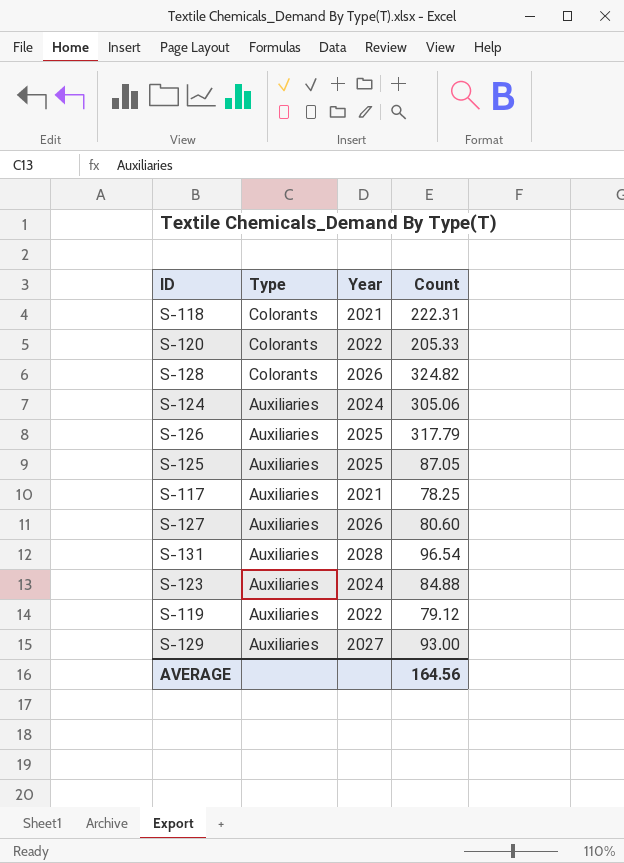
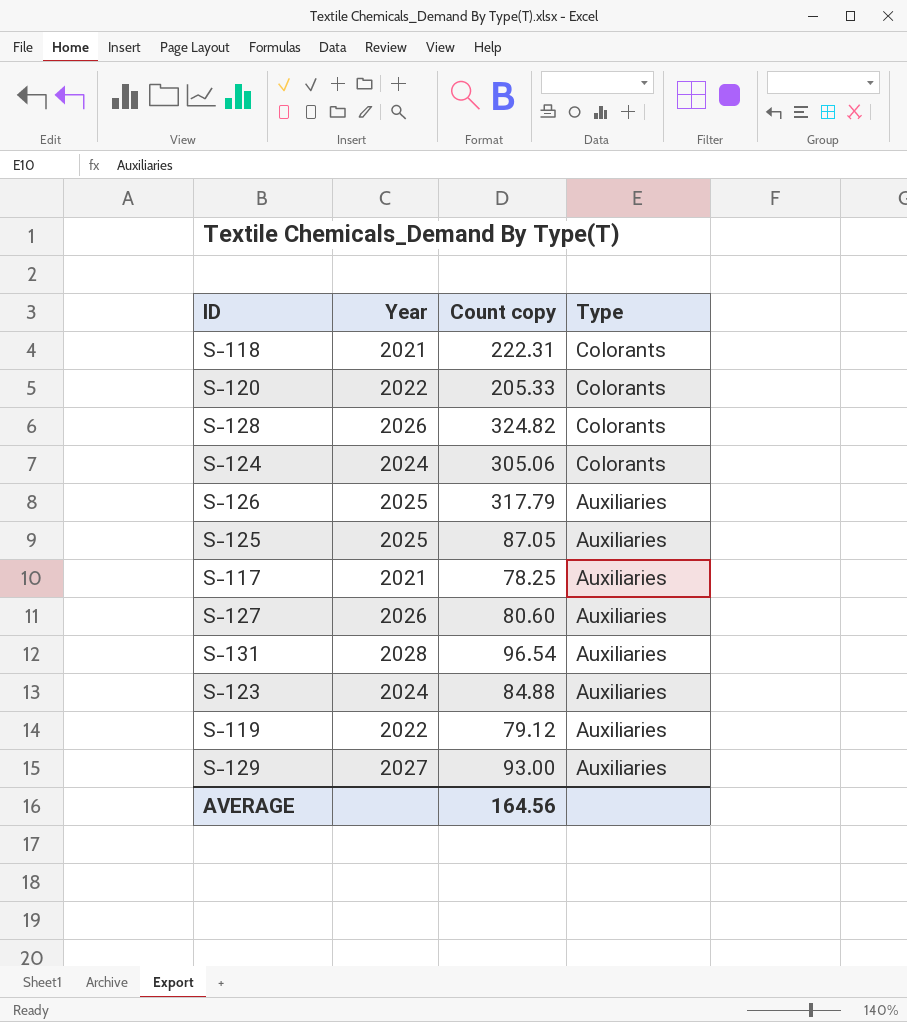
column name: Count -> Count copy
column Type | position: 2 -> 4
S-124 | Type: Auxiliaries -> Colorants

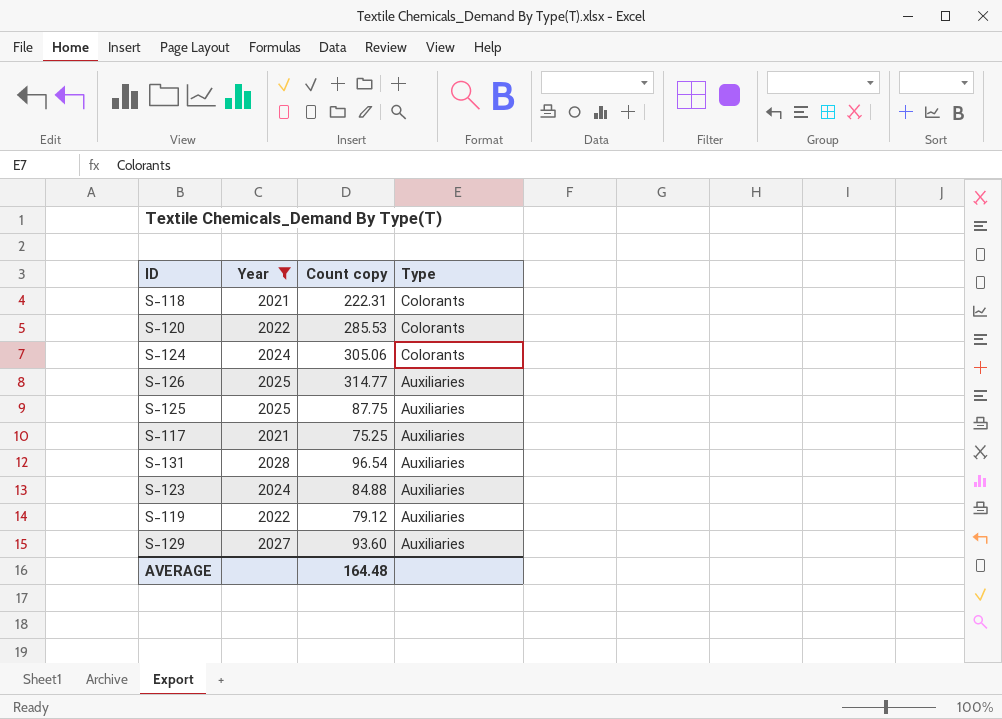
filter: none -> Year != 2026
S-120 | Count copy: 205.33 -> 285.53
S-126 | Count copy: 317.79 -> 314.77
S-125 | Count copy: 87.05 -> 87.75
S-117 | Count copy: 78.25 -> 75.25
S-129 | Count copy: 93.00 -> 93.60
AVERAGE | Count copy: 164.56 -> 164.48

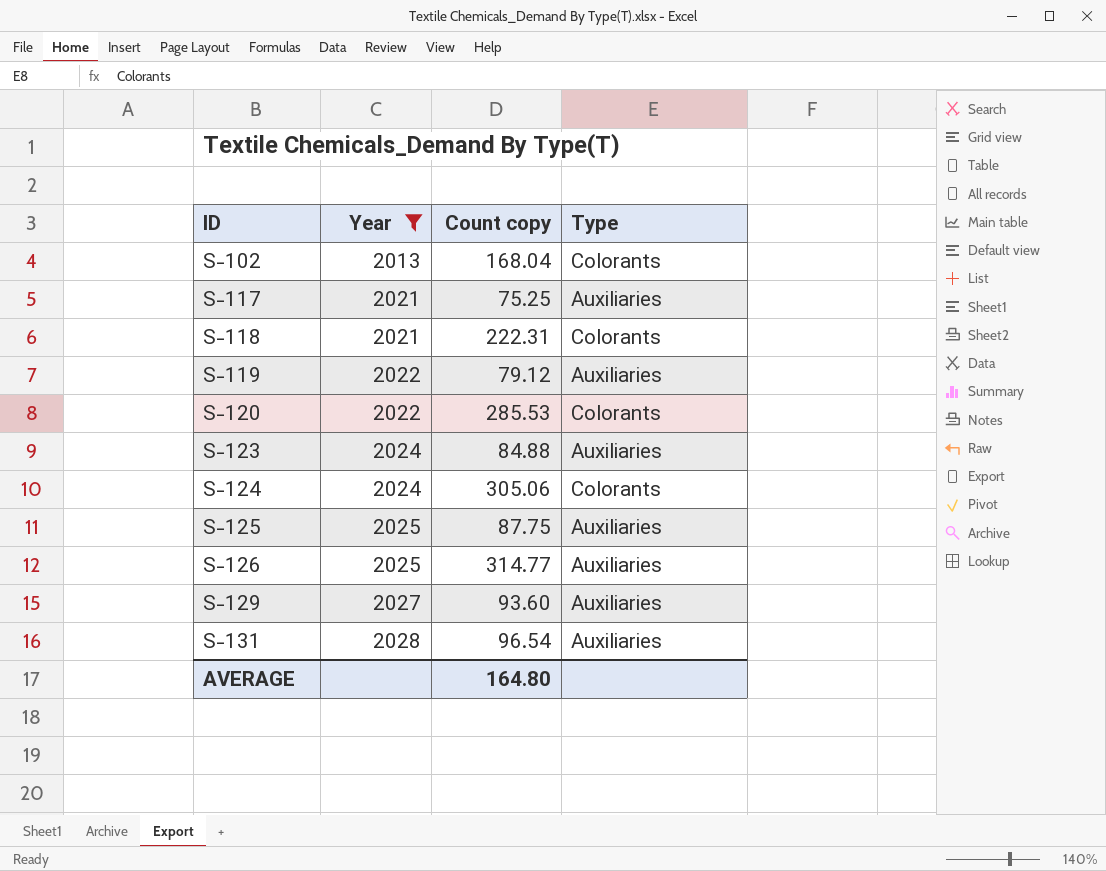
row order: Type descending -> ID ascending
row S-102: none -> 2013 | 168.04 | Colorants
AVERAGE | Count copy: 164.48 -> 164.80

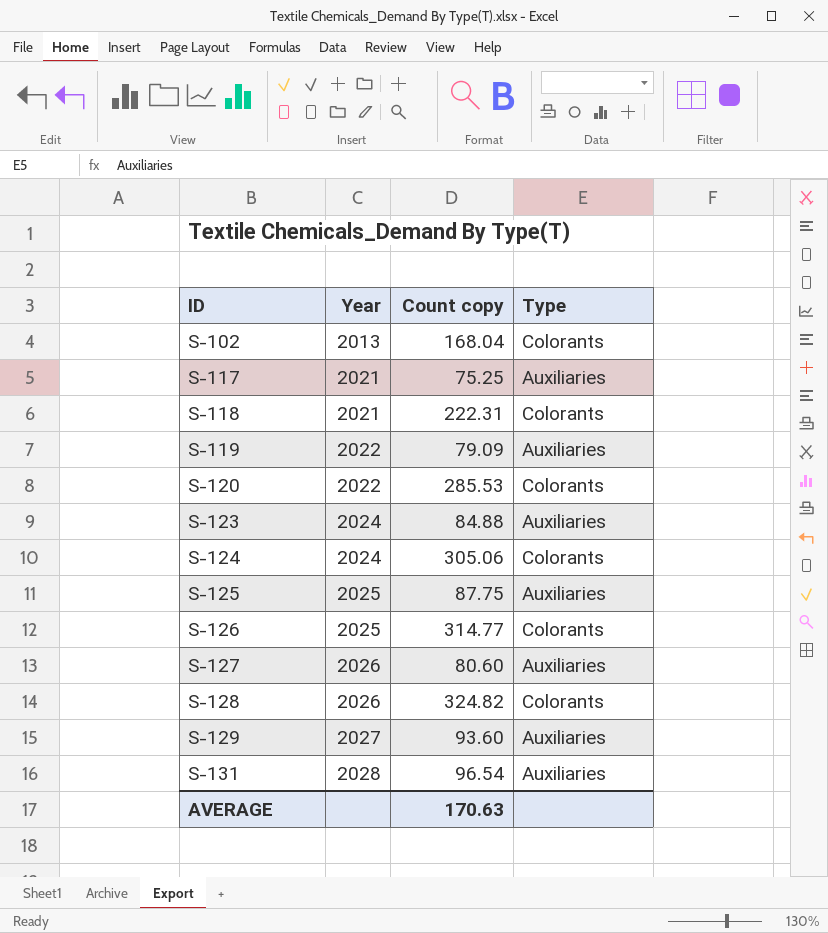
filter: Year != 2026 -> none
S-119 | Count copy: 79.12 -> 79.09
S-126 | Type: Auxiliaries -> Colorants
AVERAGE | Count copy: 164.80 -> 170.63

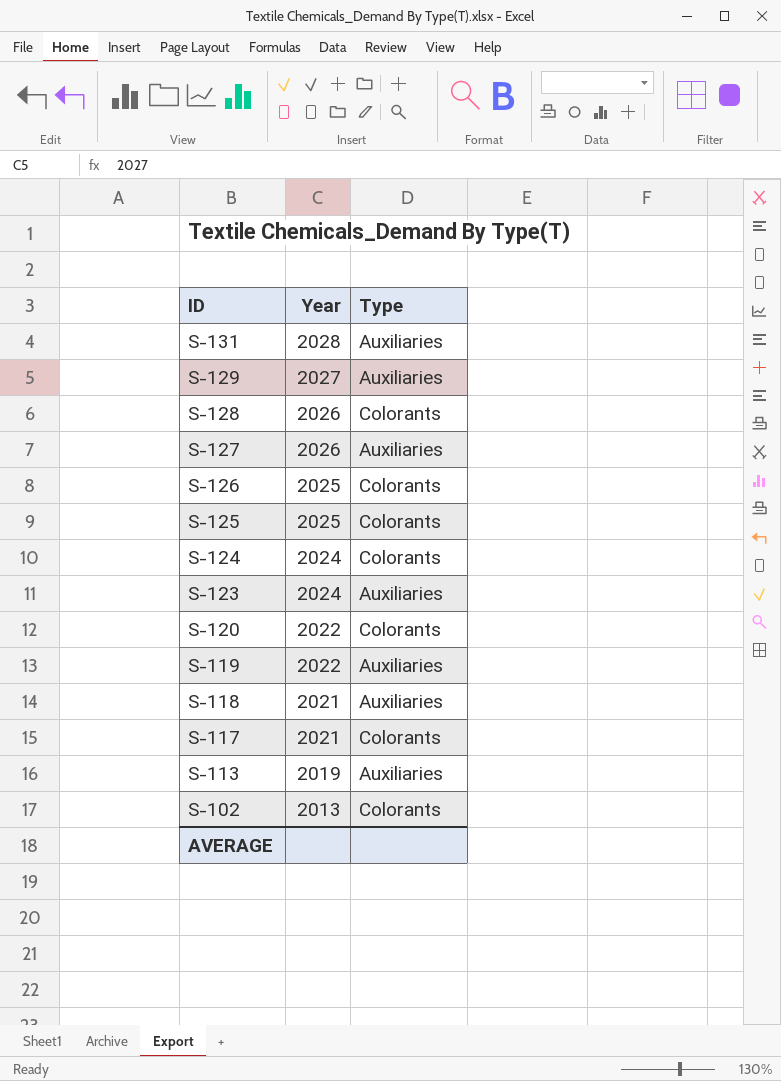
row order: ID ascending -> ID descending
column Count copy | position: 3 -> none
S-125 | Type: Auxiliaries -> Colorants
S-118 | Type: Colorants -> Auxiliaries
S-117 | Type: Auxiliaries -> Colorants
row S-113: none -> 2019 | Auxiliaries

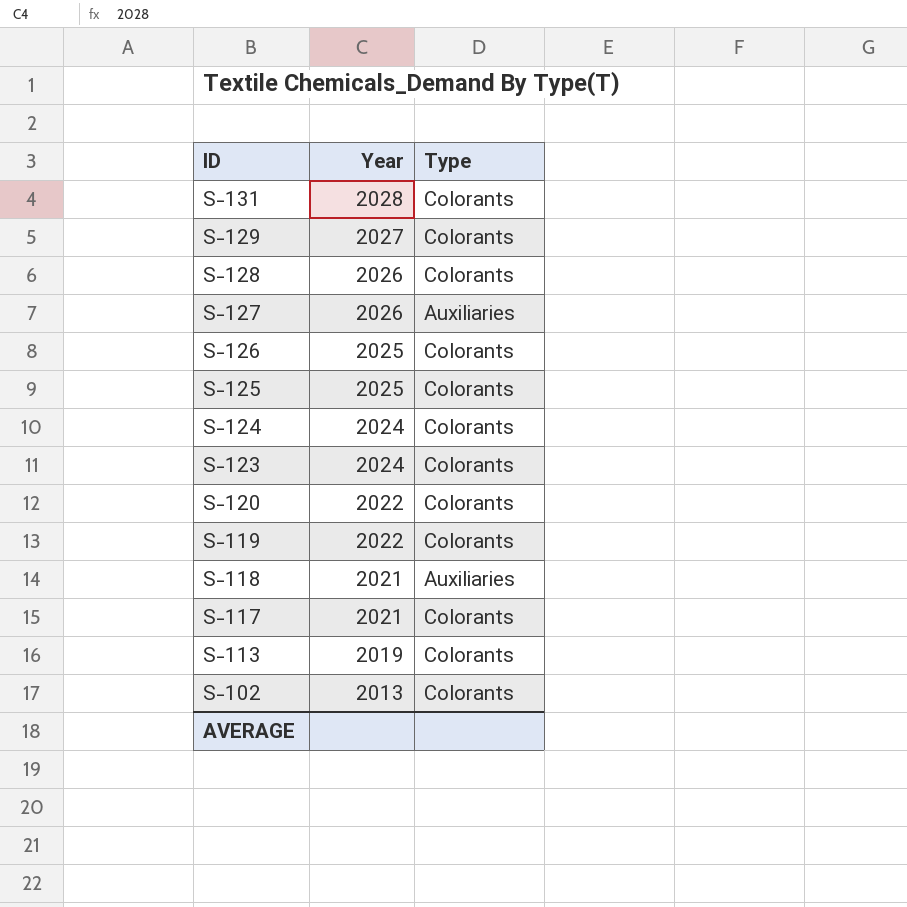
S-131 | Type: Auxiliaries -> Colorants
S-129 | Type: Auxiliaries -> Colorants
S-123 | Type: Auxiliaries -> Colorants
S-119 | Type: Auxiliaries -> Colorants
S-113 | Type: Auxiliaries -> Colorants

